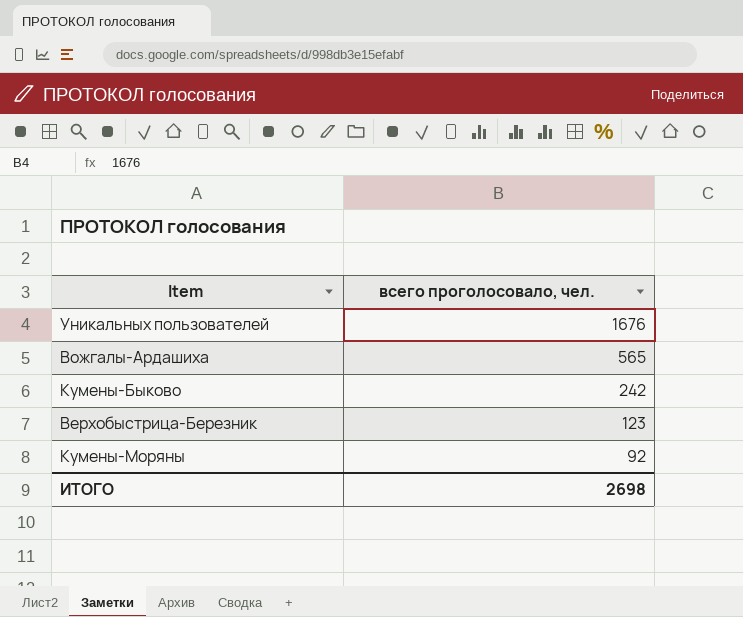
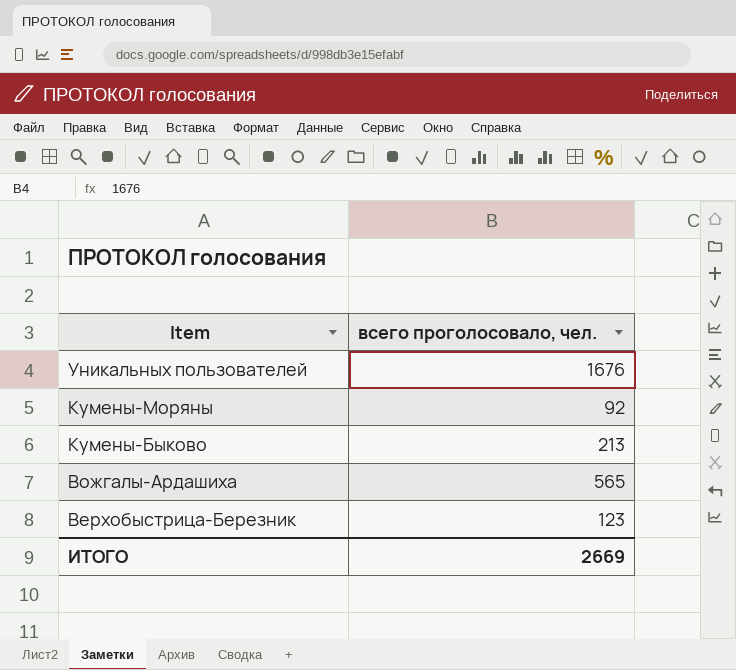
row order: всего проголосовало, чел. descending -> Item descending
Кумены-Быково | всего проголосовало, чел.: 242 -> 213
ИТОГО | всего проголосовало, чел.: 2698 -> 2669

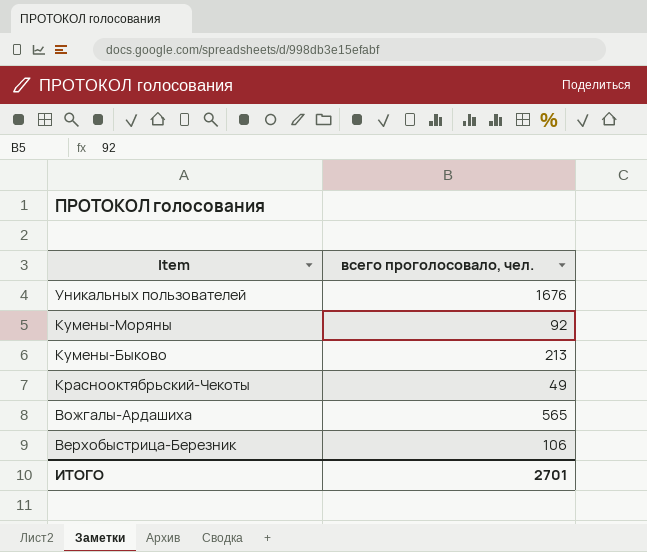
row Краснооктябрьский-Чекоты: none -> 49
Верхобыстрица-Березник | всего проголосовало, чел.: 123 -> 106
ИТОГО | всего проголосовало, чел.: 2669 -> 2701

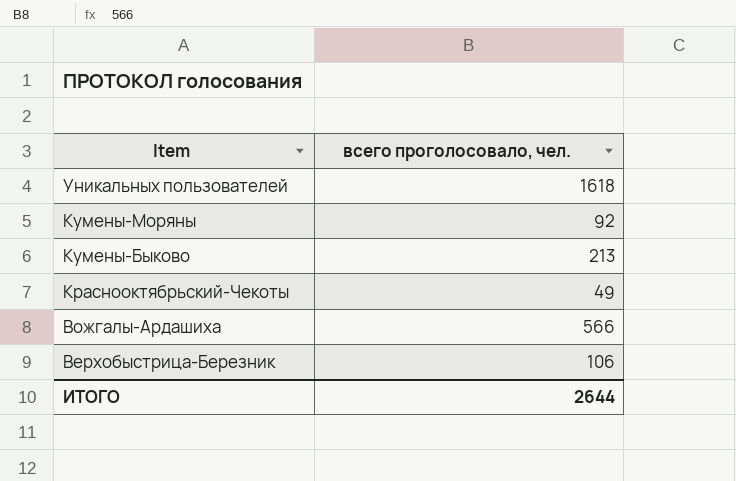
Уникальных пользователей | всего проголосовало, чел.: 1676 -> 1618
Вожгалы-Ардашиха | всего проголосовало, чел.: 565 -> 566
ИТОГО | всего проголосовало, чел.: 2701 -> 2644

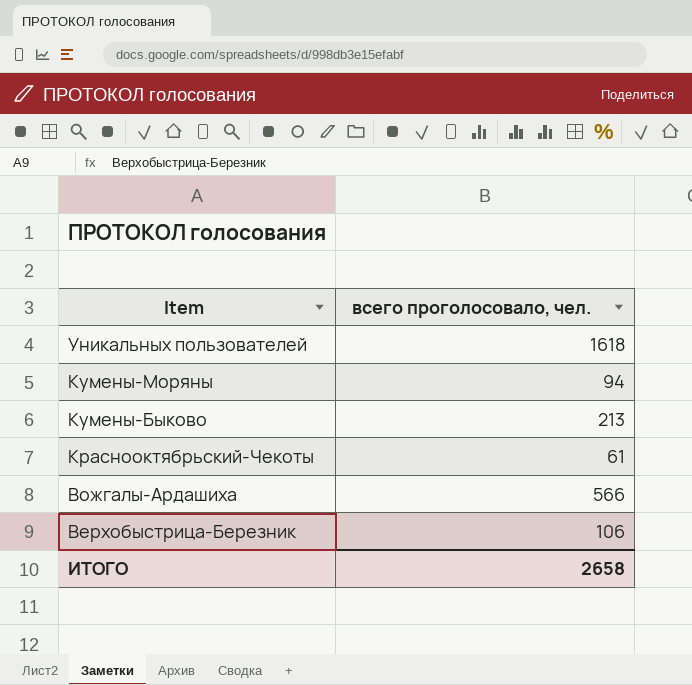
Кумены-Моряны | всего проголосовало, чел.: 92 -> 94
Краснооктябрьский-Чекоты | всего проголосовало, чел.: 49 -> 61
ИТОГО | всего проголосовало, чел.: 2644 -> 2658

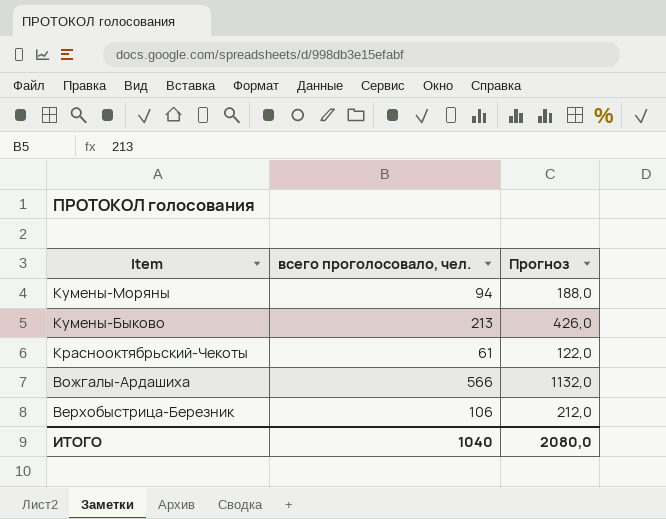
column Прогноз | formula: none -> [всего проголосовало, чел.] * 2
row Уникальных пользователей: 1618 -> none
ИТОГО | всего проголосовало, чел.: 2658 -> 1040

